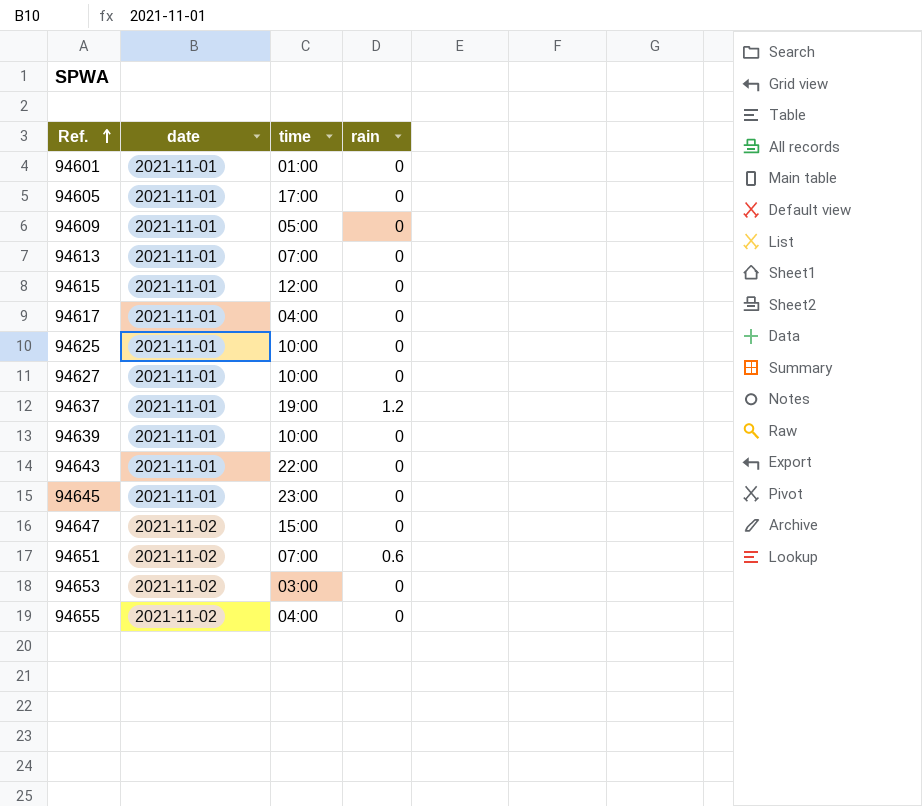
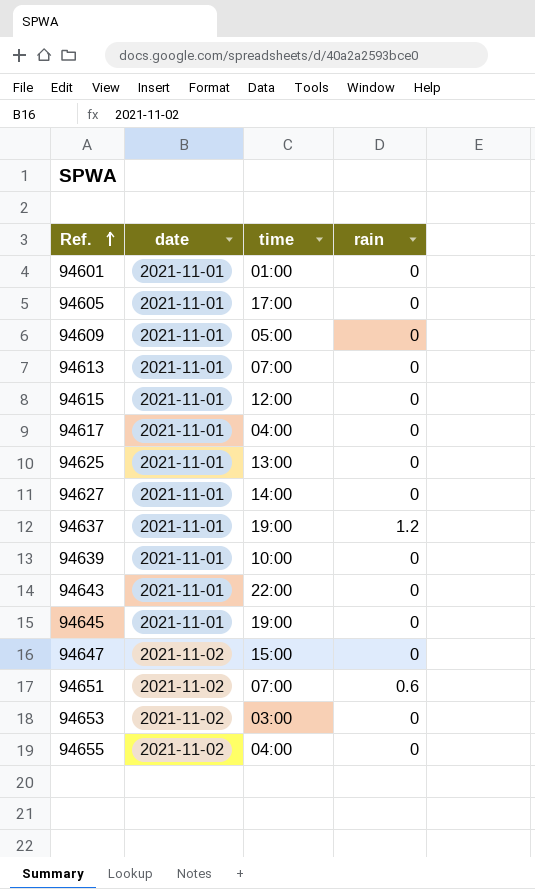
94625 | time: 10:00 -> 13:00
94627 | time: 10:00 -> 14:00
94645 | time: 23:00 -> 19:00

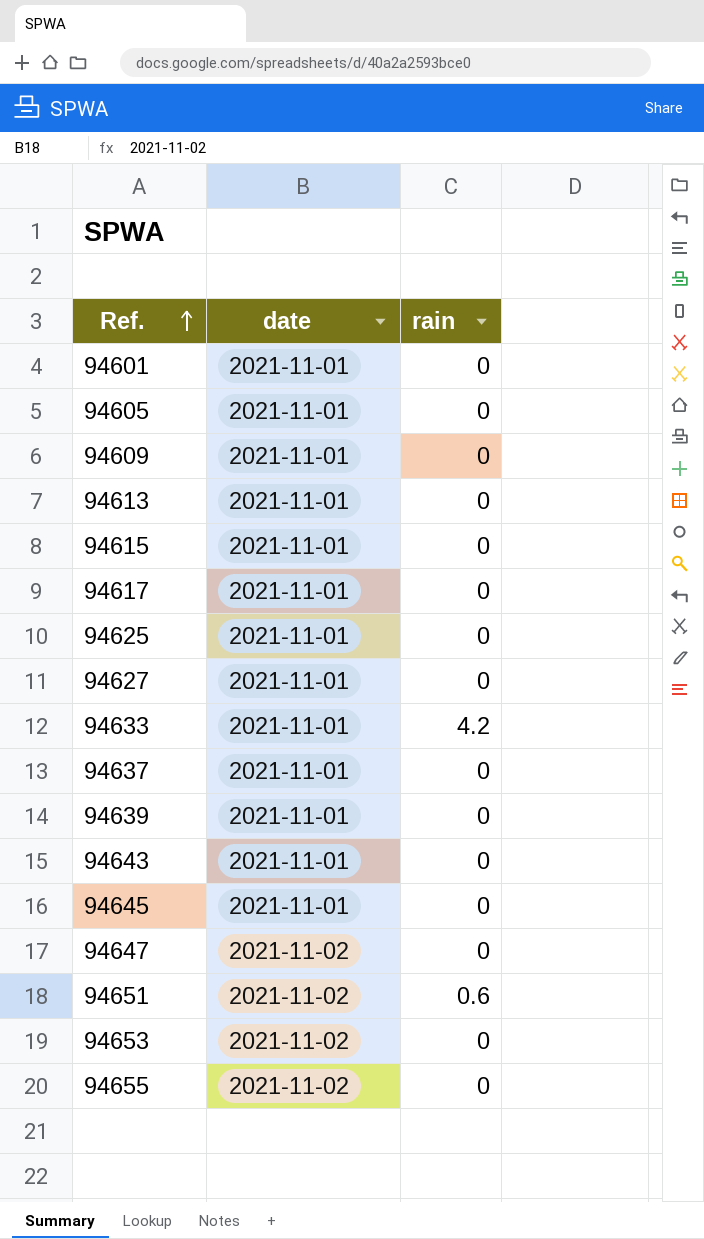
column time | position: 3 -> none
row 94633: none -> 2021-11-01 | 4.2
94637 | rain: 1.2 -> 0

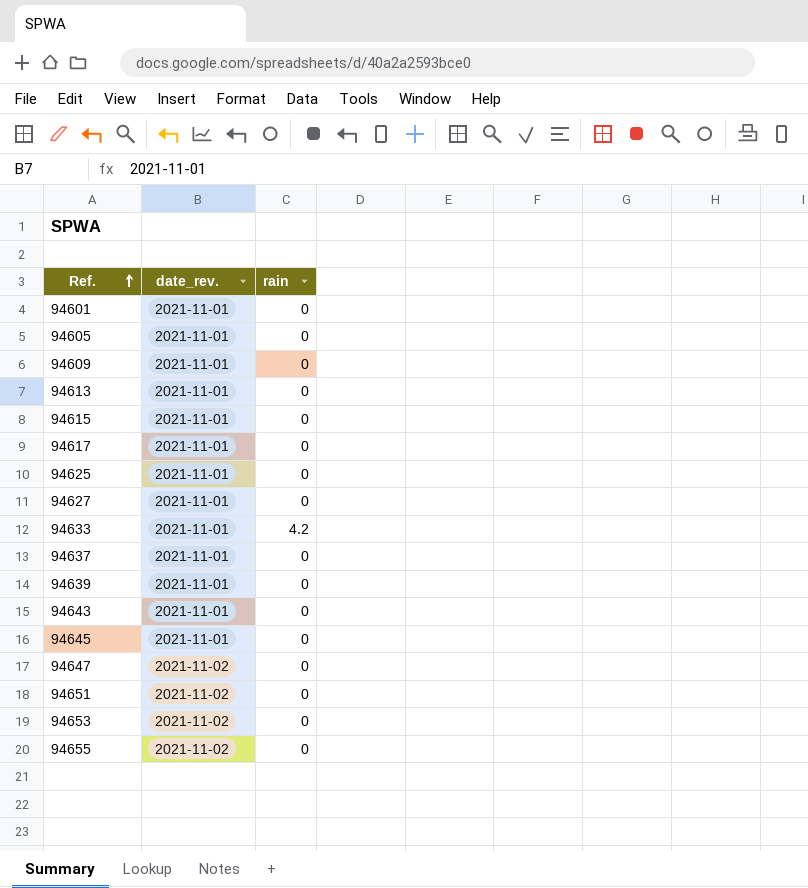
column name: date -> date_rev.
94651 | rain: 0.6 -> 0

